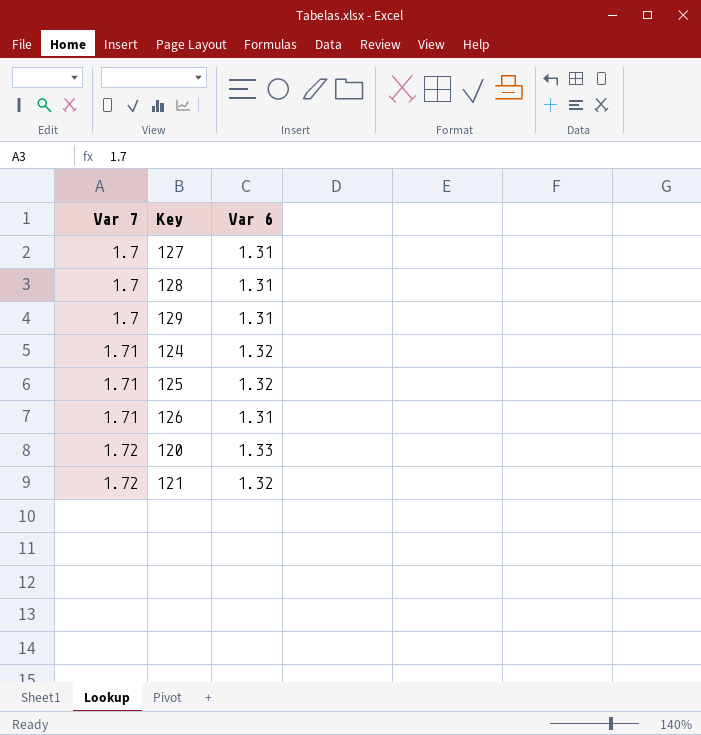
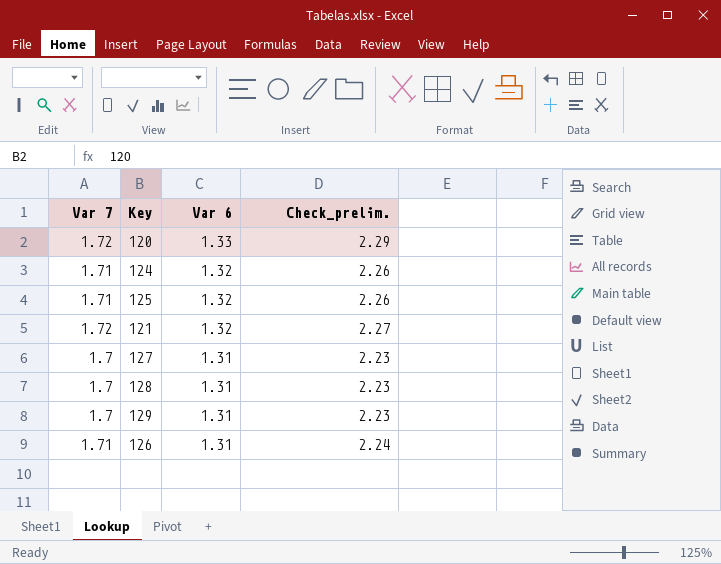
row order: Var 7 ascending -> Var 6 descending
column Check_prelim. | formula: none -> [Var 7] * [Var 6]

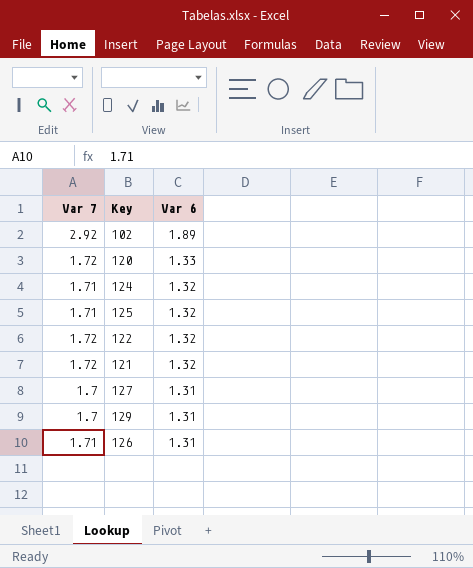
column Check_prelim. | formula: [Var 7] * [Var 6] -> none
row 128: 1.7 | 1.31 | 2.23 -> none
row 102: none -> 2.92 | 1.89
row 122: none -> 1.72 | 1.32

